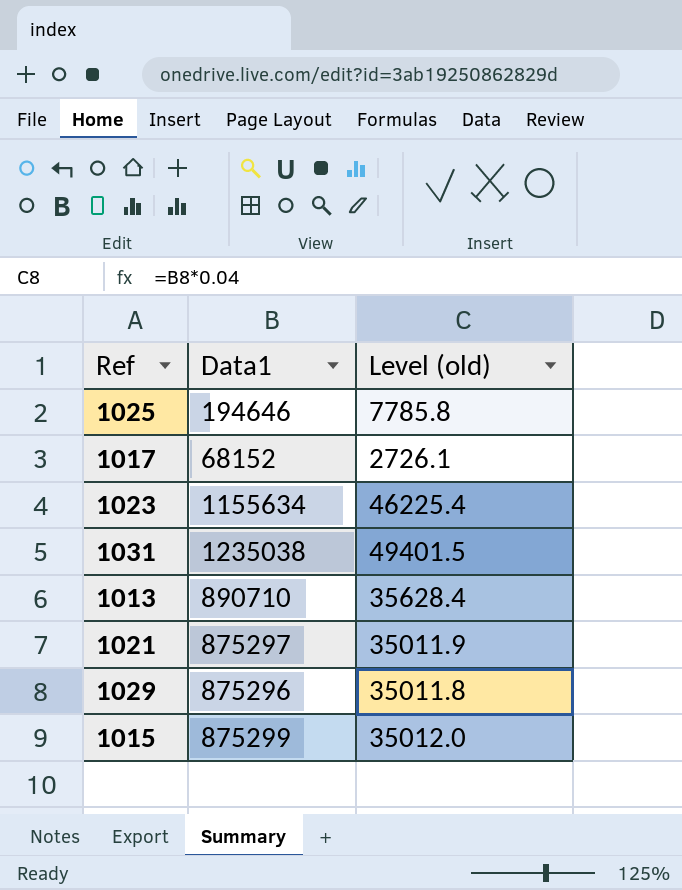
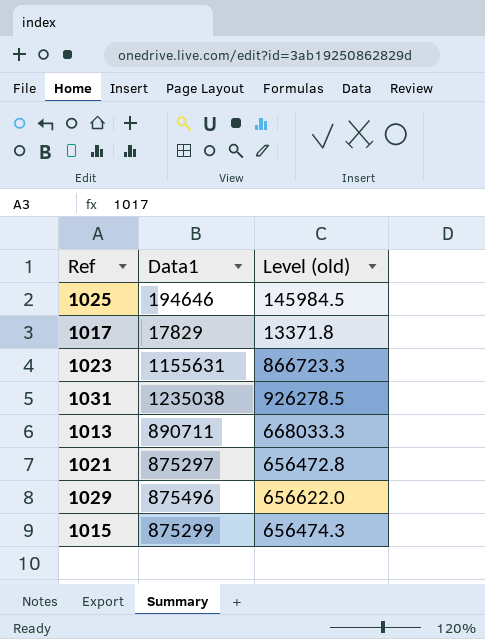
column Level (old) | formula: [Data1] * 0.04 -> [Data1] * 0.75
1017 | Data1: 68152 -> 17829
1023 | Data1: 1155634 -> 1155631
1013 | Data1: 890710 -> 890711
1029 | Data1: 875296 -> 875496

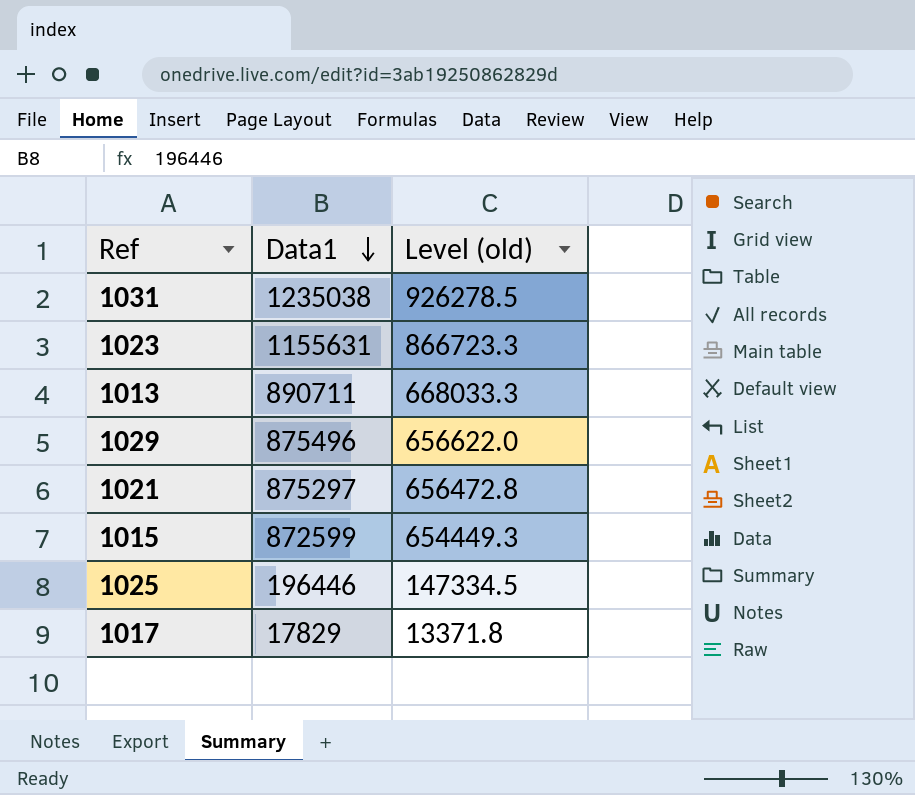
row order: none -> Data1 descending
1015 | Data1: 875299 -> 872599
1015 | Level (old): 656474.3 -> 654449.3
1025 | Data1: 194646 -> 196446
1025 | Level (old): 145984.5 -> 147334.5

